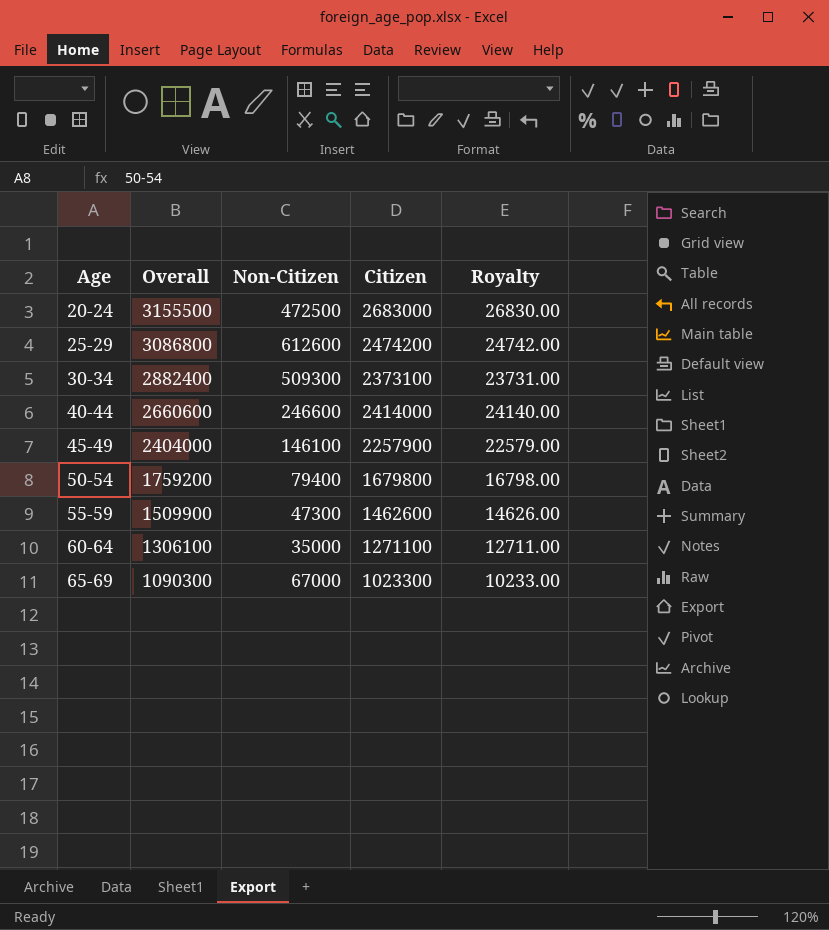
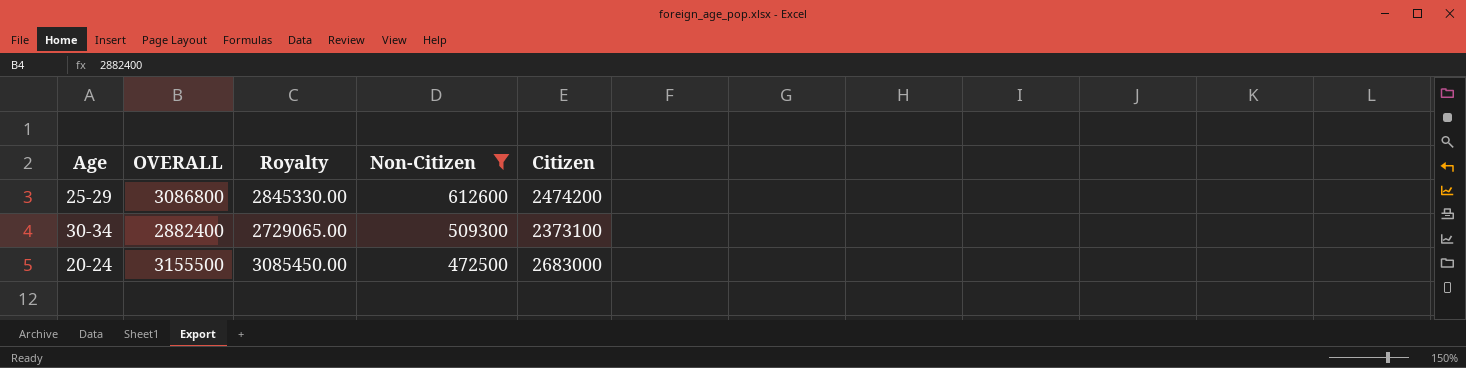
filter: none -> Non-Citizen >= 472500
row order: Age ascending -> Non-Citizen descending
column name: Overall -> OVERALL
column Royalty | formula: [Citizen] * 0.01 -> [Citizen] * 1.15
column Royalty | position: 5 -> 3

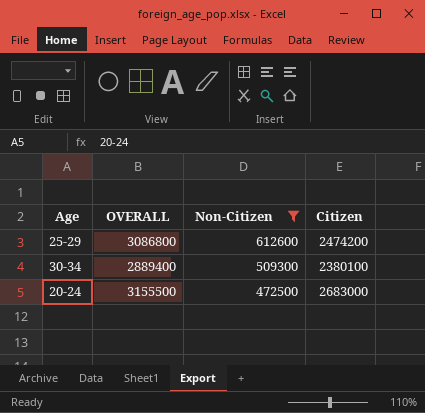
column Royalty | formula: [Citizen] * 1.15 -> none
30-34 | OVERALL: 2882400 -> 2889400
30-34 | Citizen: 2373100 -> 2380100

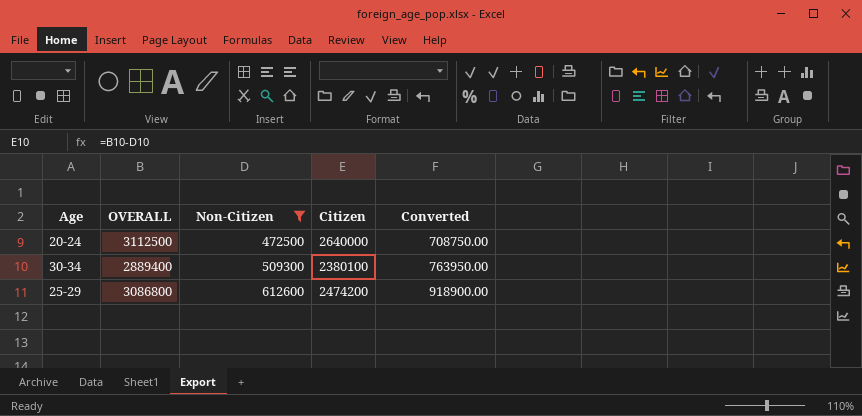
row order: Non-Citizen descending -> Non-Citizen ascending
column Converted | formula: none -> [Non-Citizen] * 1.5
20-24 | OVERALL: 3155500 -> 3112500
20-24 | Citizen: 2683000 -> 2640000

